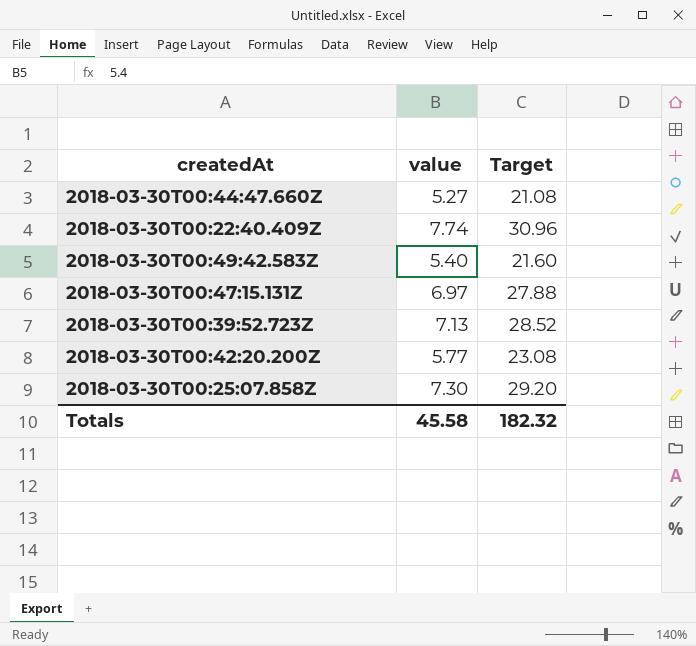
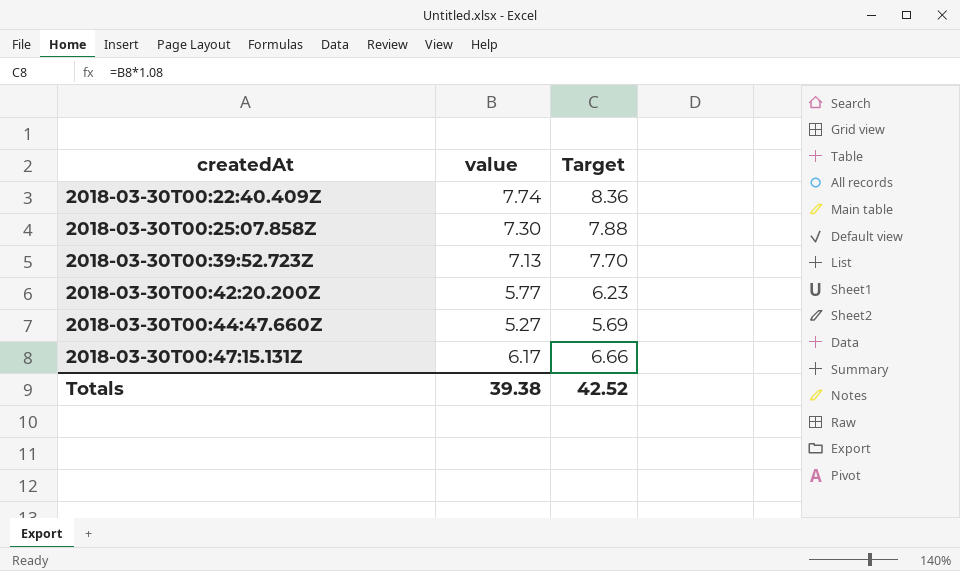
row order: none -> createdAt ascending
column Target | formula: [value] * 4 -> [value] * 1.08
row 2018-03-30T00:49:42.583Z: 5.40 | 21.60 -> none
2018-03-30T00:47:15.131Z | value: 6.97 -> 6.17
Totals | value: 45.58 -> 39.38
Totals | Target: 182.32 -> 42.52

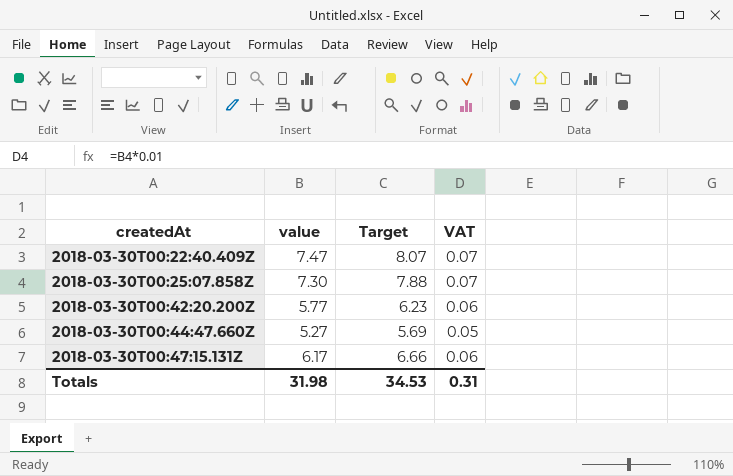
column VAT | formula: none -> [value] * 0.01
row 2018-03-30T00:39:52.723Z: 7.13 | 7.70 -> none
2018-03-30T00:22:40.409Z | value: 7.74 -> 7.47
2018-03-30T00:22:40.409Z | Target: 8.36 -> 8.07
Totals | value: 39.38 -> 31.98
Totals | Target: 42.52 -> 34.53

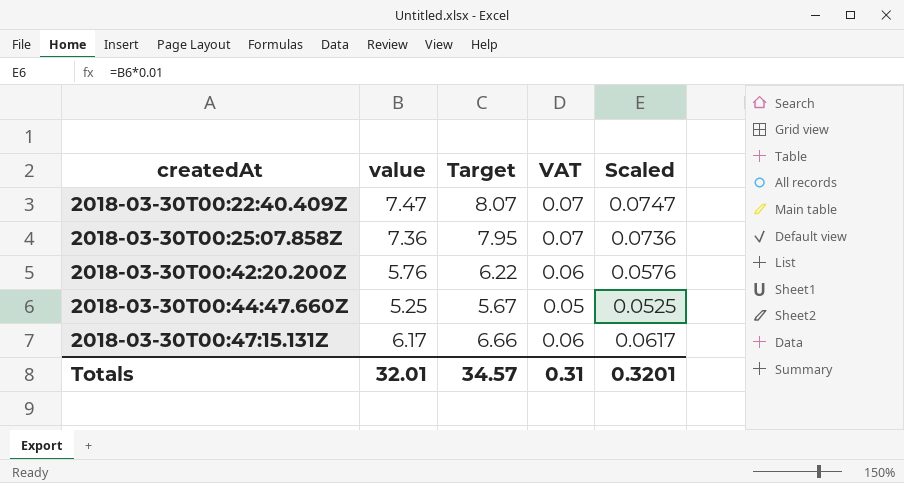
column Scaled | formula: none -> [value] * 0.01
2018-03-30T00:25:07.858Z | value: 7.30 -> 7.36
2018-03-30T00:25:07.858Z | Target: 7.88 -> 7.95
2018-03-30T00:42:20.200Z | value: 5.77 -> 5.76
2018-03-30T00:42:20.200Z | Target: 6.23 -> 6.22
2018-03-30T00:44:47.660Z | value: 5.27 -> 5.25
2018-03-30T00:44:47.660Z | Target: 5.69 -> 5.67
Totals | value: 31.98 -> 32.01
Totals | Target: 34.53 -> 34.57

